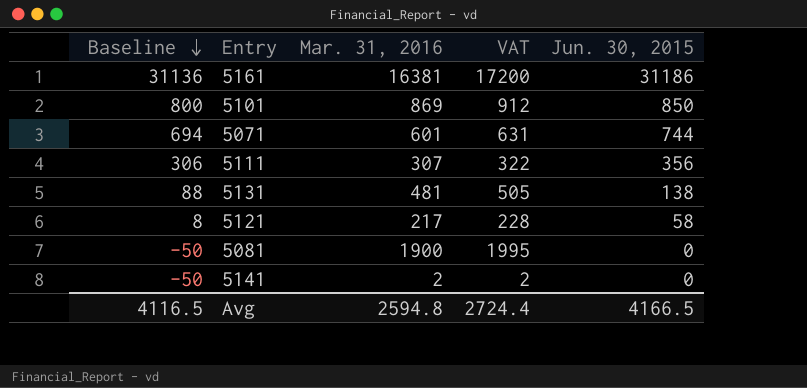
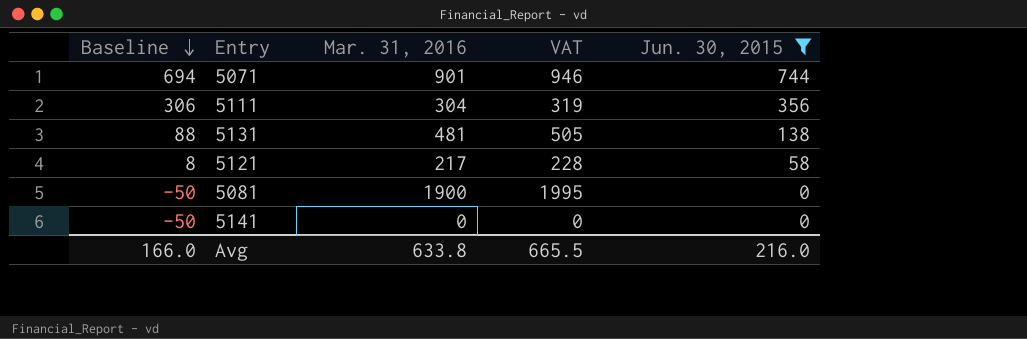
filter: none -> Jun. 30, 2015 <= 744
5071 | Mar. 31, 2016: 601 -> 901
5071 | VAT: 631 -> 946
5111 | Mar. 31, 2016: 307 -> 304
5111 | VAT: 322 -> 319
5141 | Mar. 31, 2016: 2 -> 0
5141 | VAT: 2 -> 0
Avg | Baseline: 4116.5 -> 166.0
Avg | Mar. 31, 2016: 2594.8 -> 633.8
Avg | VAT: 2724.4 -> 665.5
Avg | Jun. 30, 2015: 4166.5 -> 216.0

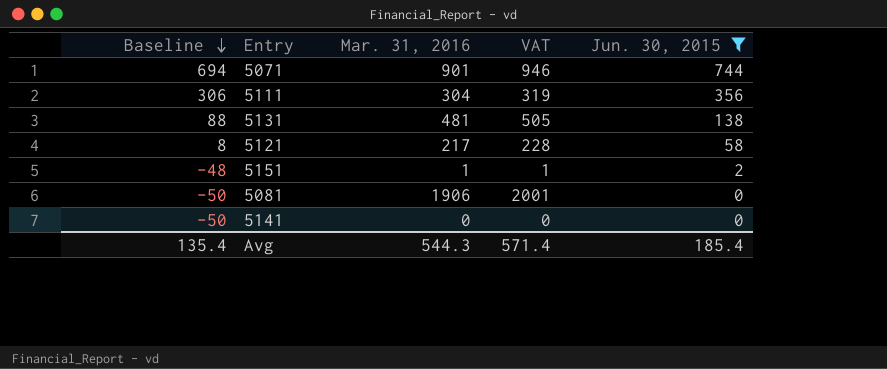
row 5151: none -> -48 | 1 | 1 | 2
5081 | Mar. 31, 2016: 1900 -> 1906
5081 | VAT: 1995 -> 2001
Avg | Baseline: 166.0 -> 135.4
Avg | Mar. 31, 2016: 633.8 -> 544.3
Avg | VAT: 665.5 -> 571.4
Avg | Jun. 30, 2015: 216.0 -> 185.4

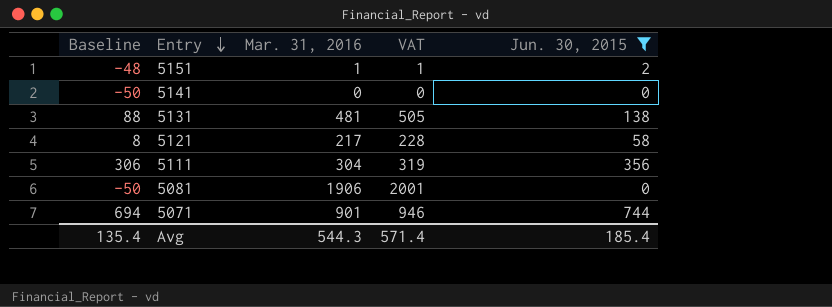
row order: Baseline descending -> Entry descending

